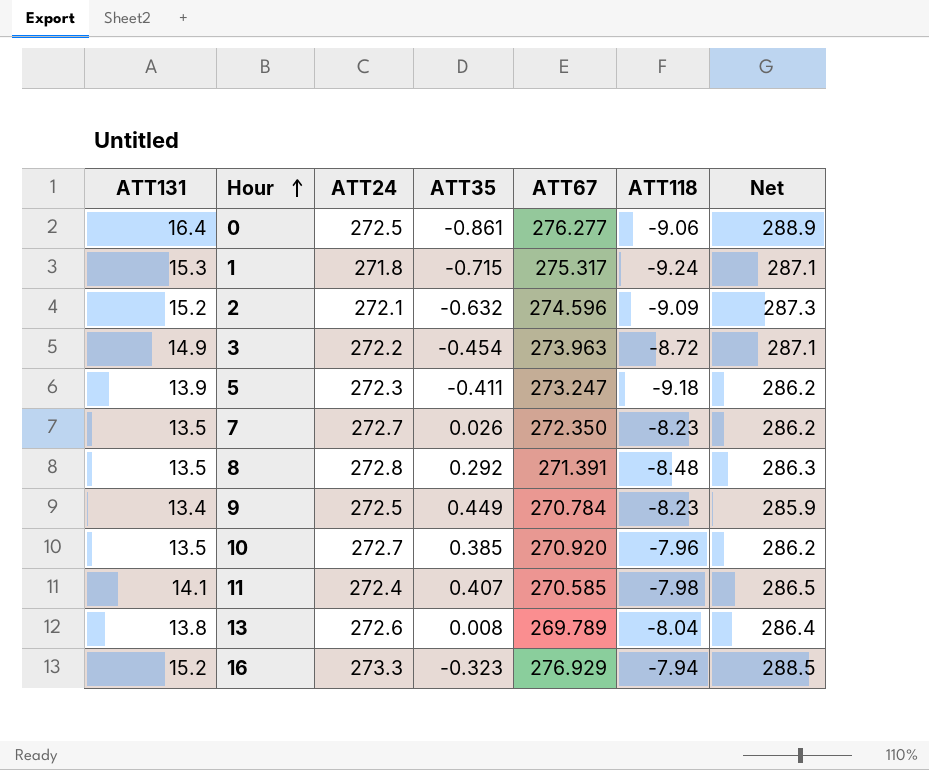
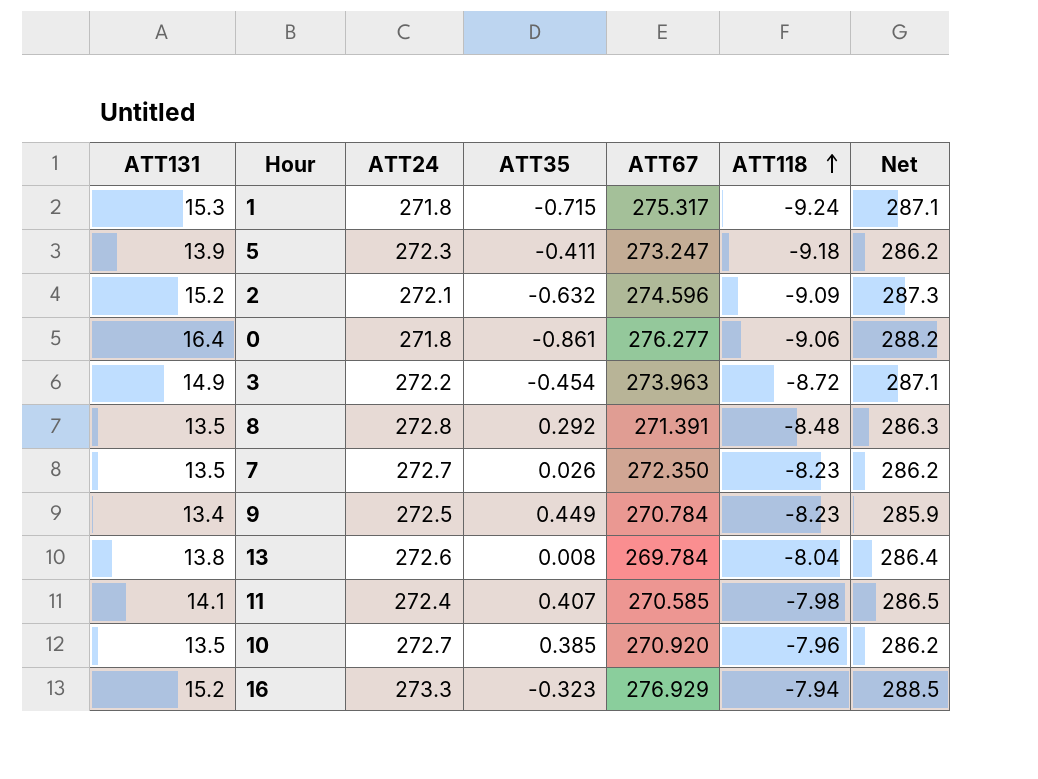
row order: Hour ascending -> ATT118 ascending
0 | ATT24: 272.5 -> 271.8
0 | Net: 288.9 -> 288.2
13 | ATT67: 269.789 -> 269.784

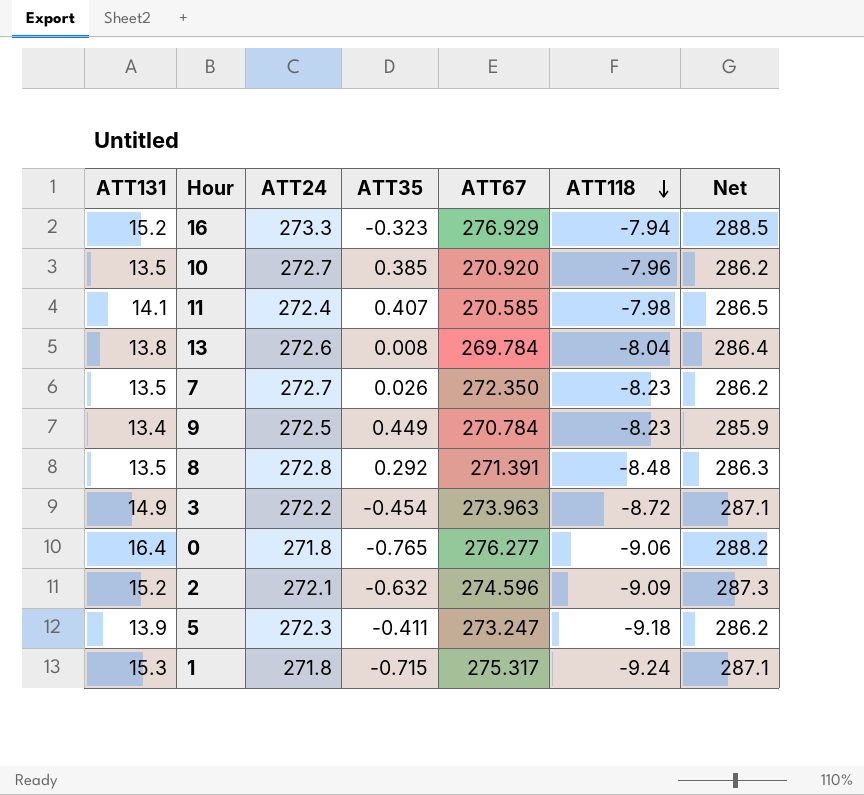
row order: ATT118 ascending -> ATT118 descending
0 | ATT35: -0.861 -> -0.765

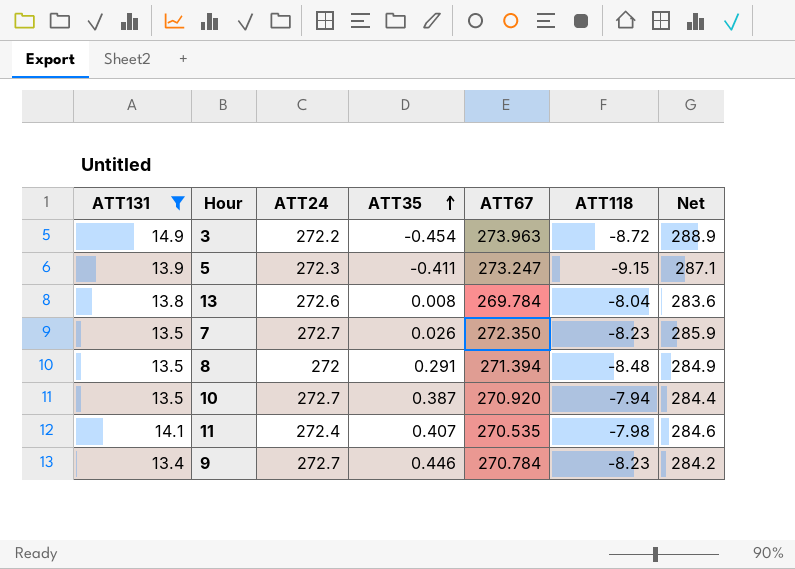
filter: none -> ATT131 <= 14.9
row order: ATT118 descending -> ATT35 ascending
column Net | formula: [ATT131] + [ATT24] -> [ATT131] + [ATT67]
5 | ATT118: -9.18 -> -9.15
8 | ATT24: 272.8 -> 272
8 | ATT35: 0.292 -> 0.291
8 | ATT67: 271.391 -> 271.394
10 | ATT35: 0.385 -> 0.387
10 | ATT118: -7.96 -> -7.94
11 | ATT67: 270.585 -> 270.535
9 | ATT24: 272.5 -> 272.7
9 | ATT35: 0.449 -> 0.446

